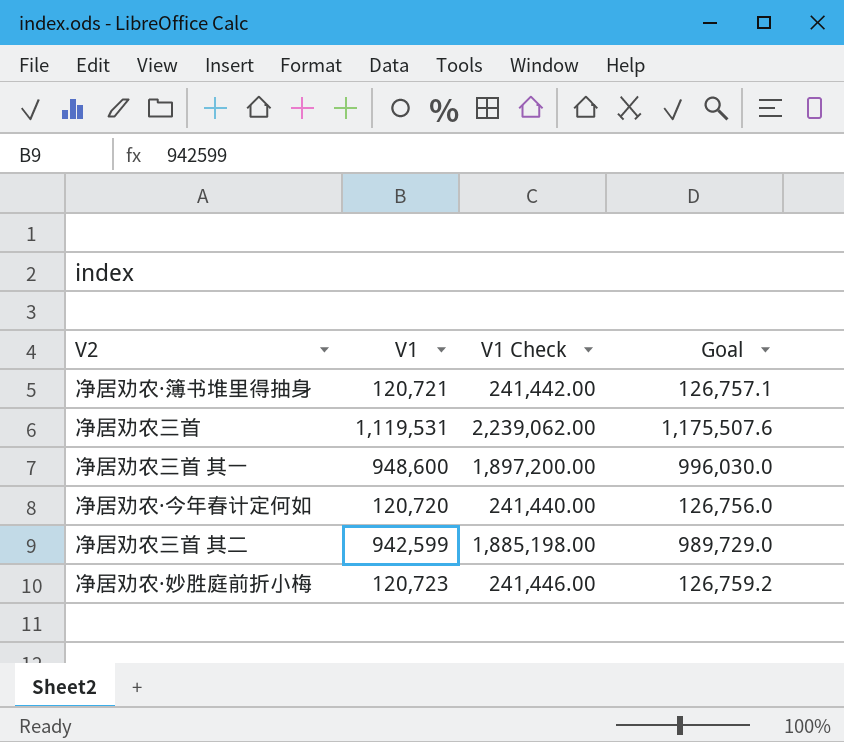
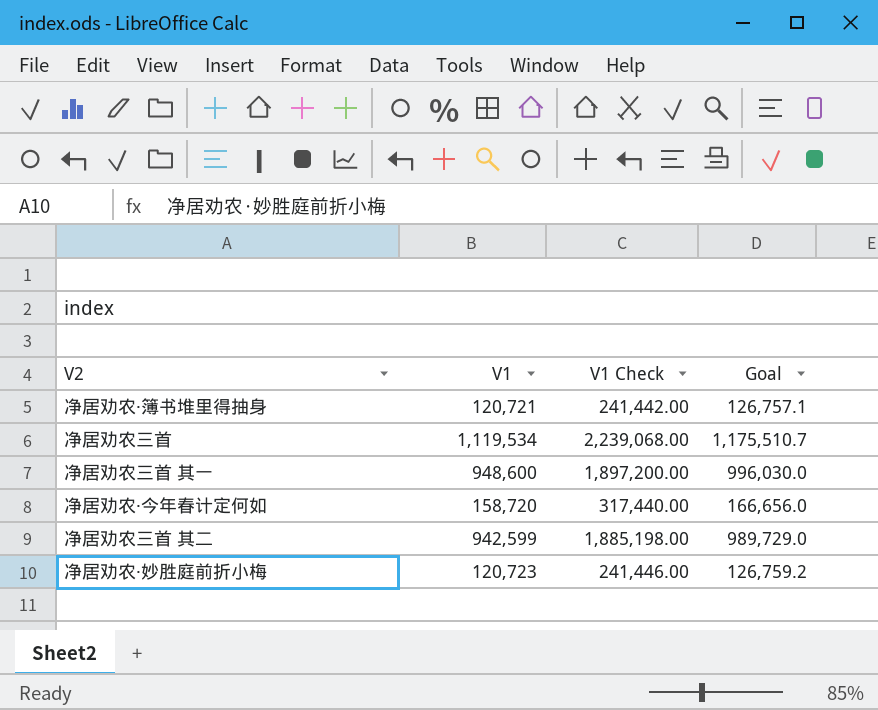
净居劝农三首 | V1: 1,119,531 -> 1,119,534
净居劝农三首 | V1 Check: 2,239,062.00 -> 2,239,068.00
净居劝农三首 | Goal: 1,175,507.6 -> 1,175,510.7
净居劝农·今年春计定何如 | V1: 120,720 -> 158,720
净居劝农·今年春计定何如 | V1 Check: 241,440.00 -> 317,440.00
净居劝农·今年春计定何如 | Goal: 126,756.0 -> 166,656.0

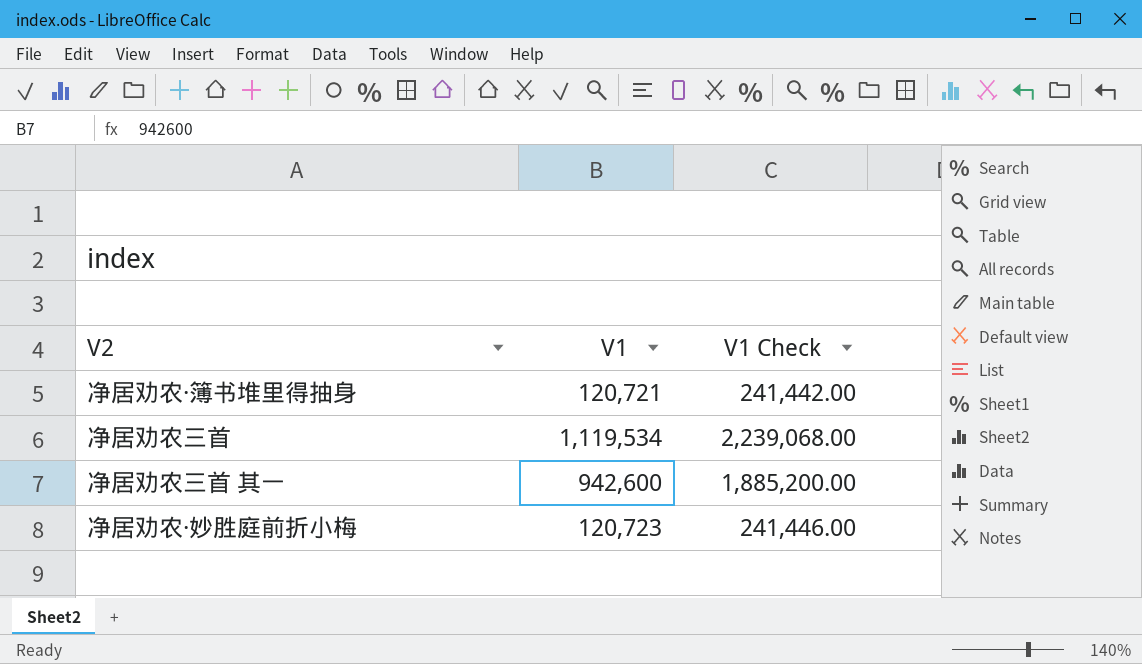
column Goal | formula: [V1] * 1.05 -> none
row 净居劝农·今年春计定何如: 158,720 | 317,440.00 | 166,656.0 -> none
row 净居劝农三首 其二: 942,599 | 1,885,198.00 | 989,729.0 -> none
净居劝农三首 其一 | V1: 948,600 -> 942,600
净居劝农三首 其一 | V1 Check: 1,897,200.00 -> 1,885,200.00

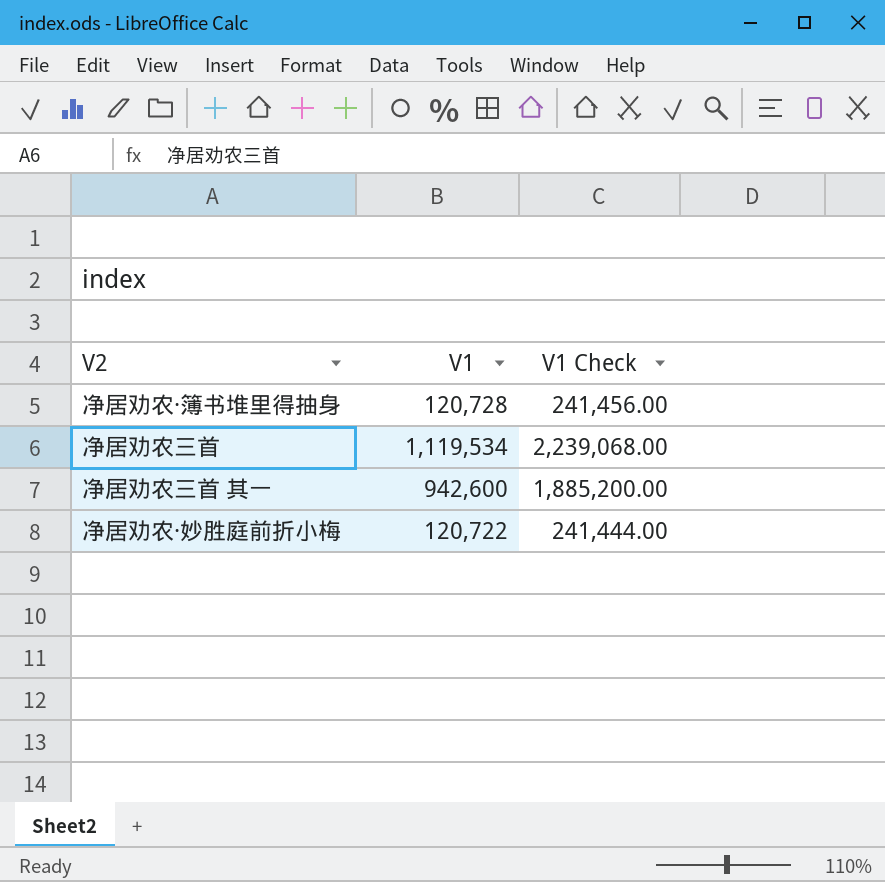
净居劝农·簿书堆里得抽身 | V1: 120,721 -> 120,728
净居劝农·簿书堆里得抽身 | V1 Check: 241,442.00 -> 241,456.00
净居劝农·妙胜庭前折小梅 | V1: 120,723 -> 120,722
净居劝农·妙胜庭前折小梅 | V1 Check: 241,446.00 -> 241,444.00

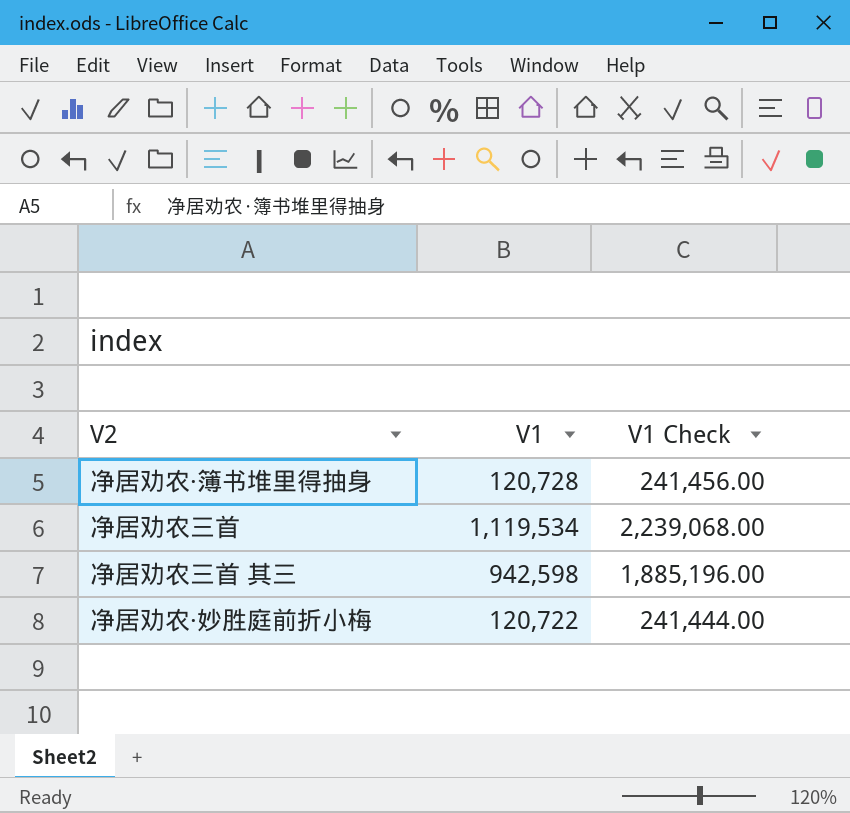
row 净居劝农三首 其一: 942,600 | 1,885,200.00 -> none
row 净居劝农三首 其三: none -> 942,598 | 1,885,196.00

